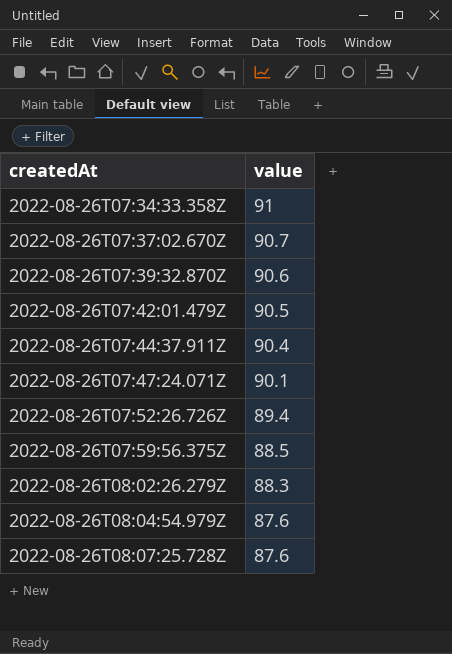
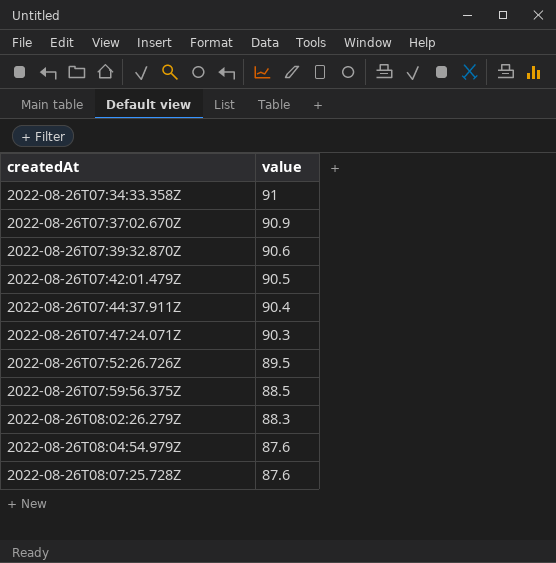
2022-08-26T07:37:02.670Z | value: 90.7 -> 90.9
2022-08-26T07:47:24.071Z | value: 90.1 -> 90.3
2022-08-26T07:52:26.726Z | value: 89.4 -> 89.5

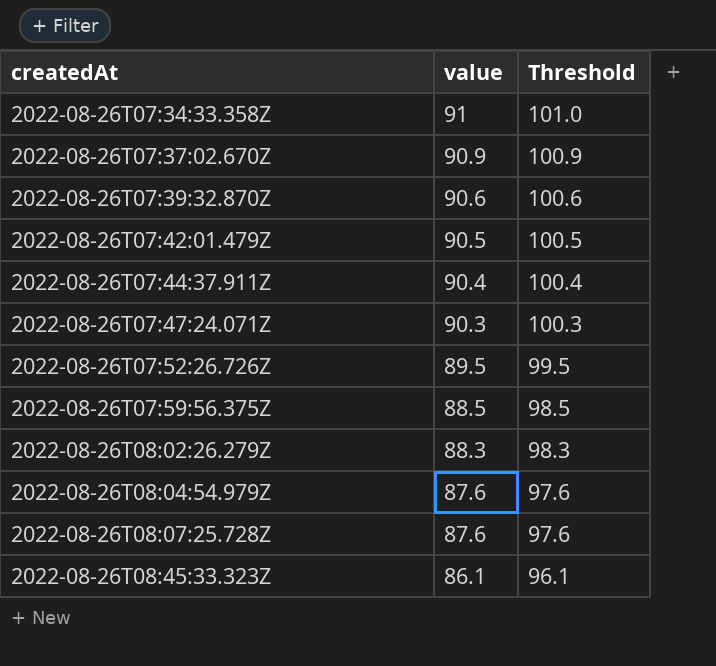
column Threshold | formula: none -> [value] + 10
row 2022-08-26T08:45:33.323Z: none -> 86.1 | 96.1

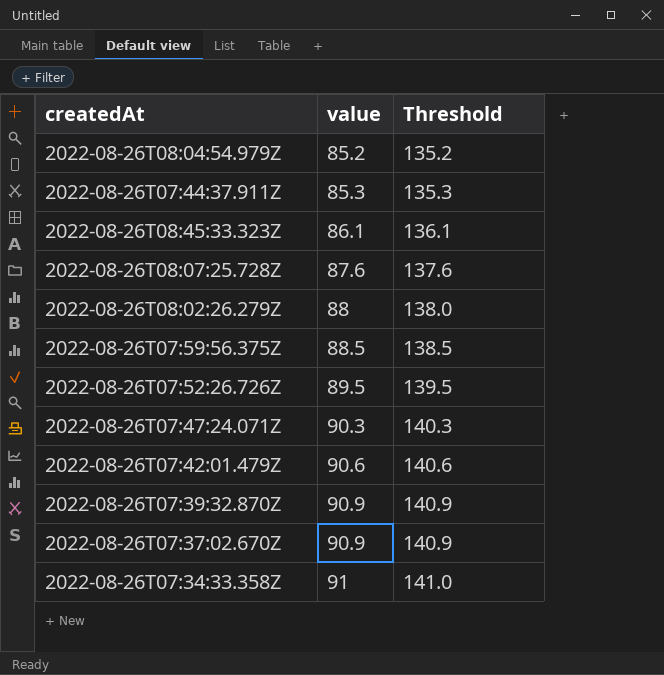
row order: createdAt ascending -> value ascending
column Threshold | formula: [value] + 10 -> [value] + 50
2022-08-26T08:04:54.979Z | value: 87.6 -> 85.2
2022-08-26T07:44:37.911Z | value: 90.4 -> 85.3
2022-08-26T08:02:26.279Z | value: 88.3 -> 88
2022-08-26T07:42:01.479Z | value: 90.5 -> 90.6
2022-08-26T07:39:32.870Z | value: 90.6 -> 90.9

